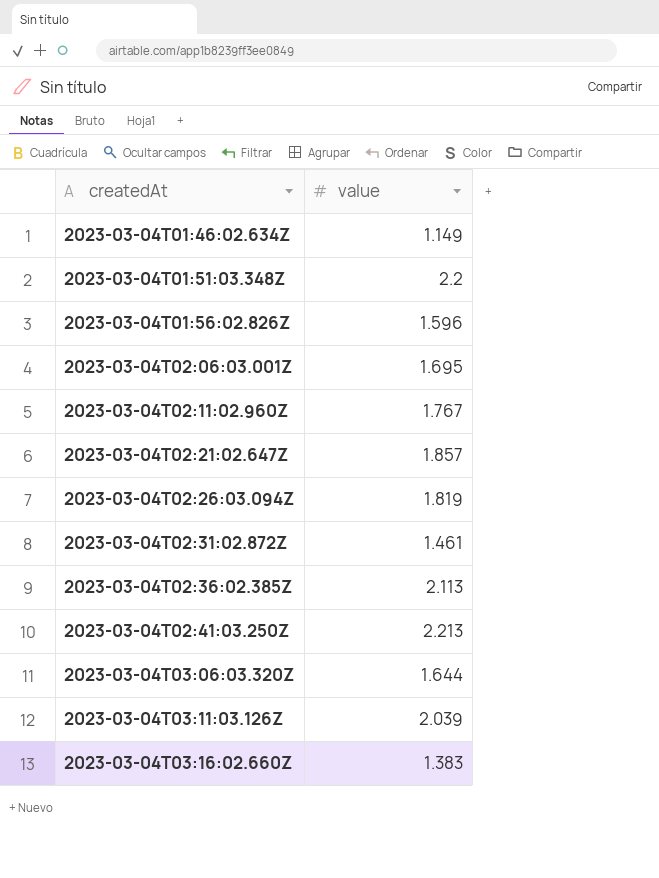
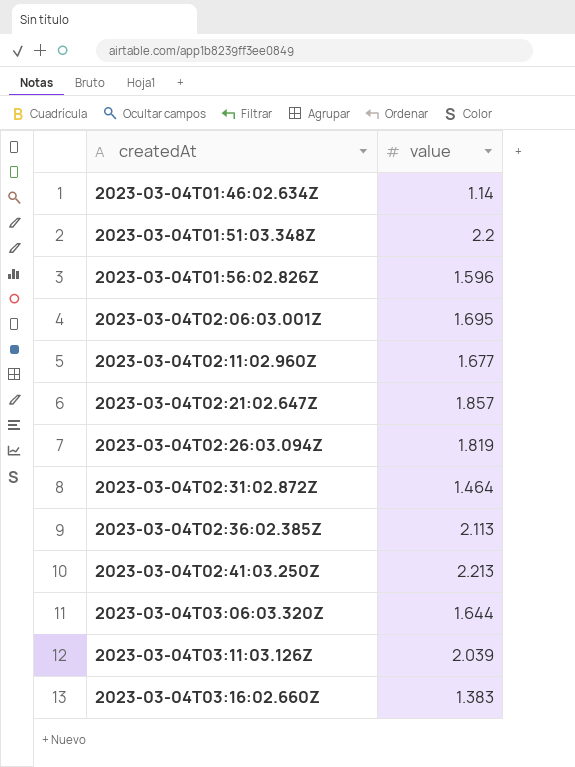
2023-03-04T01:46:02.634Z | value: 1.149 -> 1.14
2023-03-04T02:11:02.960Z | value: 1.767 -> 1.677
2023-03-04T02:31:02.872Z | value: 1.461 -> 1.464

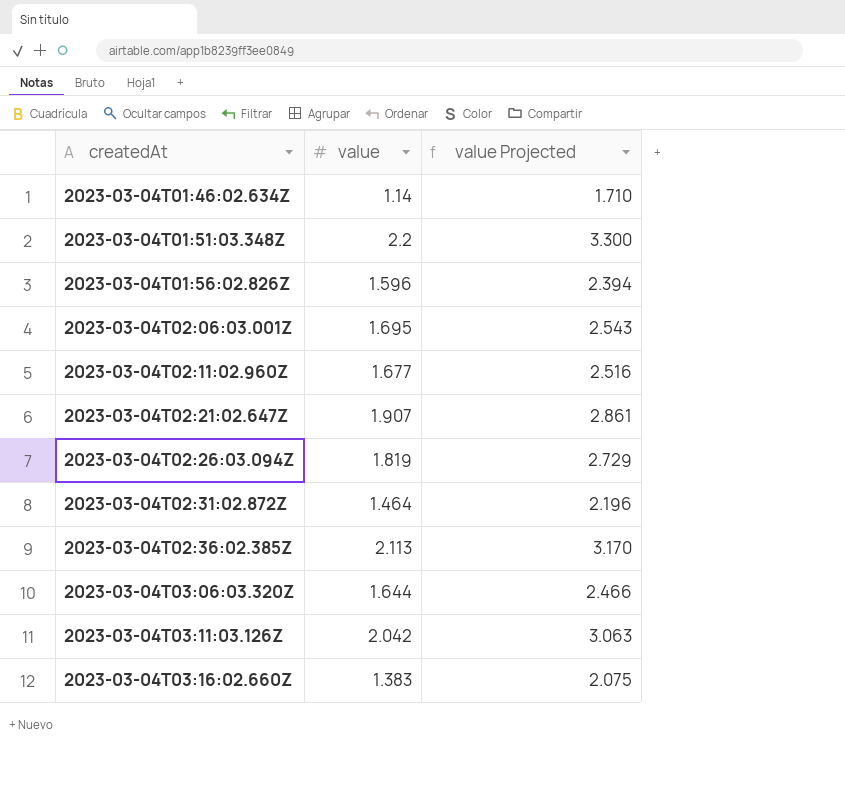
column value Projected | formula: none -> [value] * 1.5
row 2023-03-04T02:41:03.250Z: 2.213 -> none
2023-03-04T02:21:02.647Z | value: 1.857 -> 1.907
2023-03-04T03:11:03.126Z | value: 2.039 -> 2.042

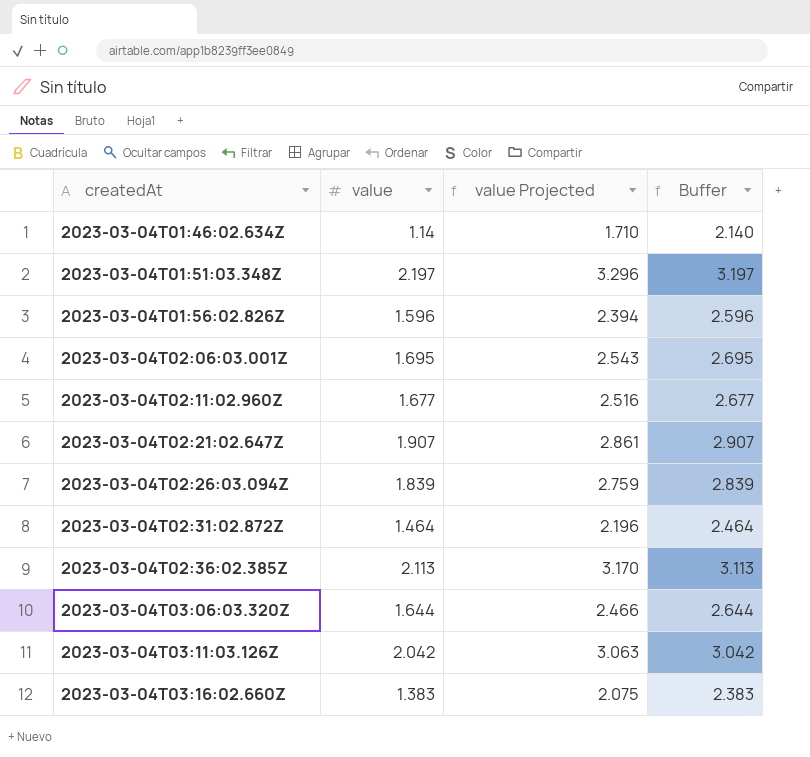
column Buffer | formula: none -> [value] + 1
2023-03-04T01:51:03.348Z | value: 2.2 -> 2.197
2023-03-04T01:51:03.348Z | value Projected: 3.300 -> 3.296
2023-03-04T02:26:03.094Z | value: 1.819 -> 1.839
2023-03-04T02:26:03.094Z | value Projected: 2.729 -> 2.759

